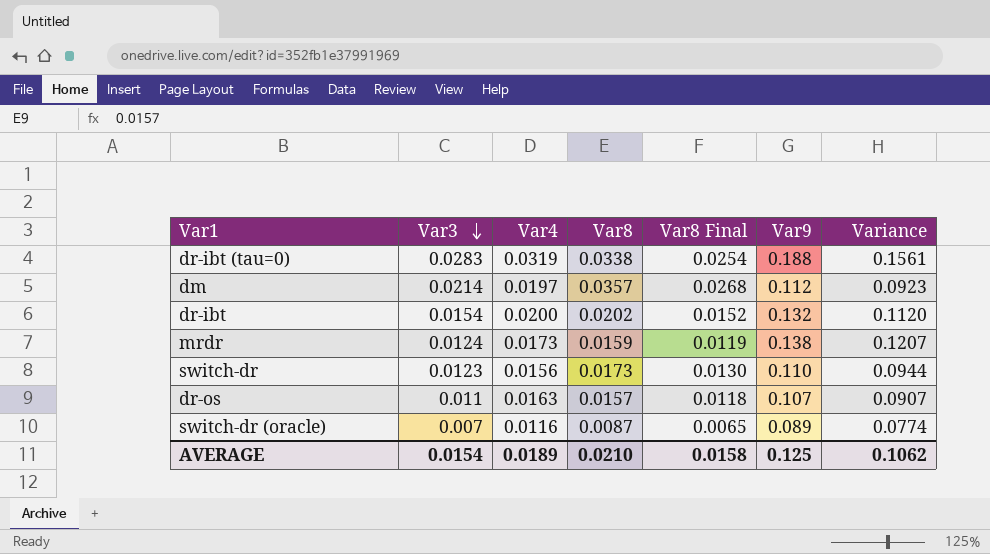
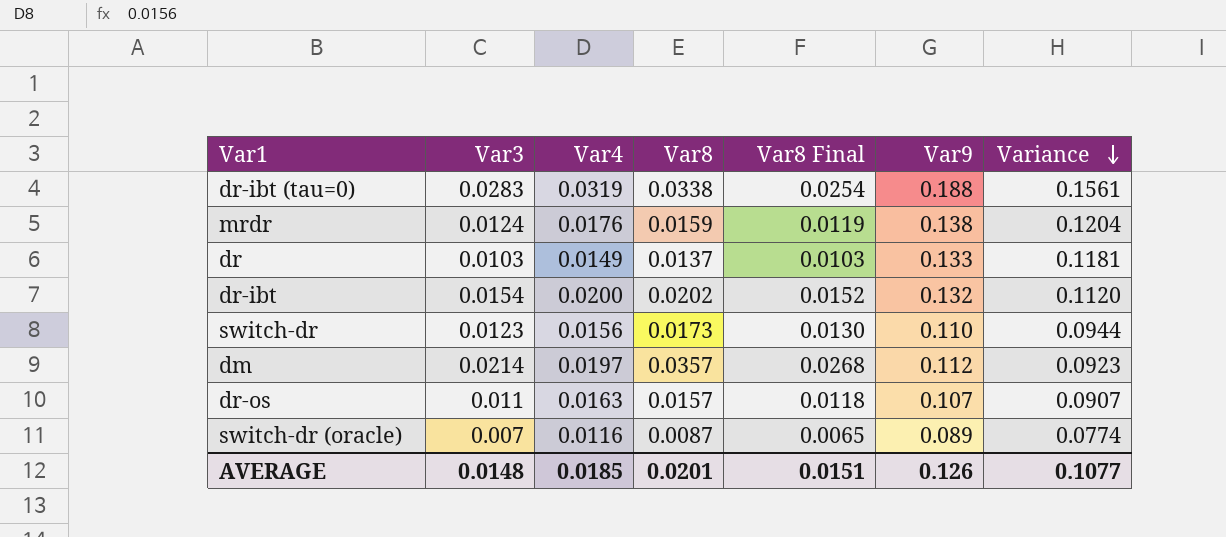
row order: Var3 descending -> Variance descending
mrdr | Var4: 0.0173 -> 0.0176
mrdr | Variance: 0.1207 -> 0.1204
row dr: none -> 0.0103 | 0.0149 | 0.0137 | 0.0103 | 0.133 | 0.1181
AVERAGE | Var3: 0.0154 -> 0.0148
AVERAGE | Var4: 0.0189 -> 0.0185
AVERAGE | Var8: 0.0210 -> 0.0201
AVERAGE | Var8 Final: 0.0158 -> 0.0151
AVERAGE | Var9: 0.125 -> 0.126
AVERAGE | Variance: 0.1062 -> 0.1077

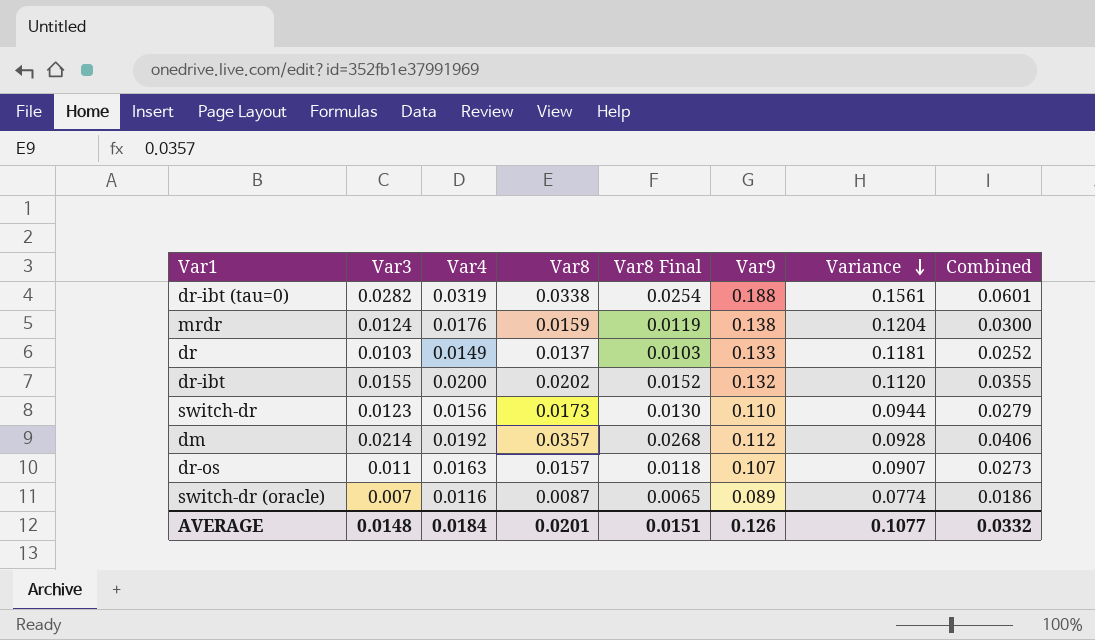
column Combined | formula: none -> [Var3] + [Var4]
dr-ibt (tau=0) | Var3: 0.0283 -> 0.0282
dr-ibt | Var3: 0.0154 -> 0.0155
dm | Var4: 0.0197 -> 0.0192
dm | Variance: 0.0923 -> 0.0928
AVERAGE | Var4: 0.0185 -> 0.0184

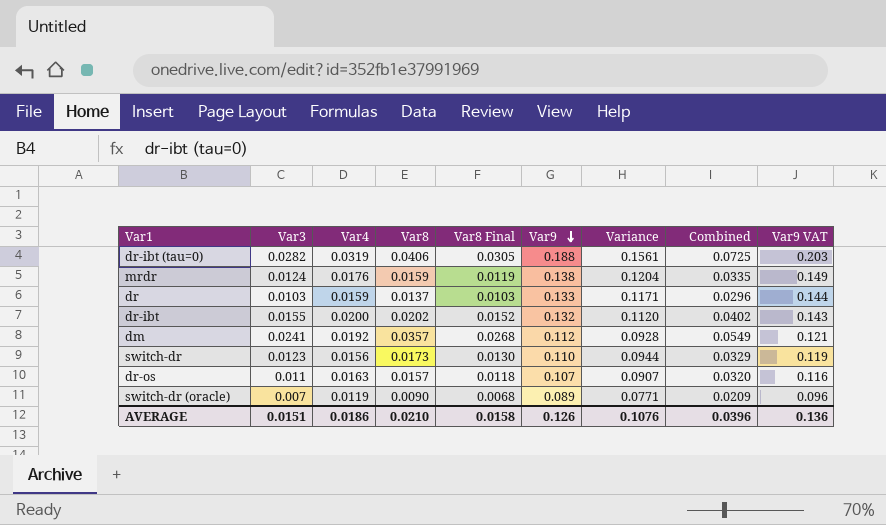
row order: Variance descending -> Var9 descending
column Combined | formula: [Var3] + [Var4] -> [Var4] + [Var8]
column Var9 VAT | formula: none -> [Var9] * 1.08
dr-ibt (tau=0) | Var8: 0.0338 -> 0.0406
dr-ibt (tau=0) | Var8 Final: 0.0254 -> 0.0305
dr | Var4: 0.0149 -> 0.0159
dr | Variance: 0.1181 -> 0.1171
dm | Var3: 0.0214 -> 0.0241
switch-dr (oracle) | Var4: 0.0116 -> 0.0119
switch-dr (oracle) | Var8: 0.0087 -> 0.0090
switch-dr (oracle) | Var8 Final: 0.0065 -> 0.0068
switch-dr (oracle) | Variance: 0.0774 -> 0.0771
AVERAGE | Var3: 0.0148 -> 0.0151
AVERAGE | Var4: 0.0184 -> 0.0186
AVERAGE | Var8: 0.0201 -> 0.0210
AVERAGE | Var8 Final: 0.0151 -> 0.0158
AVERAGE | Variance: 0.1077 -> 0.1076
AVERAGE | Combined: 0.0332 -> 0.0396

